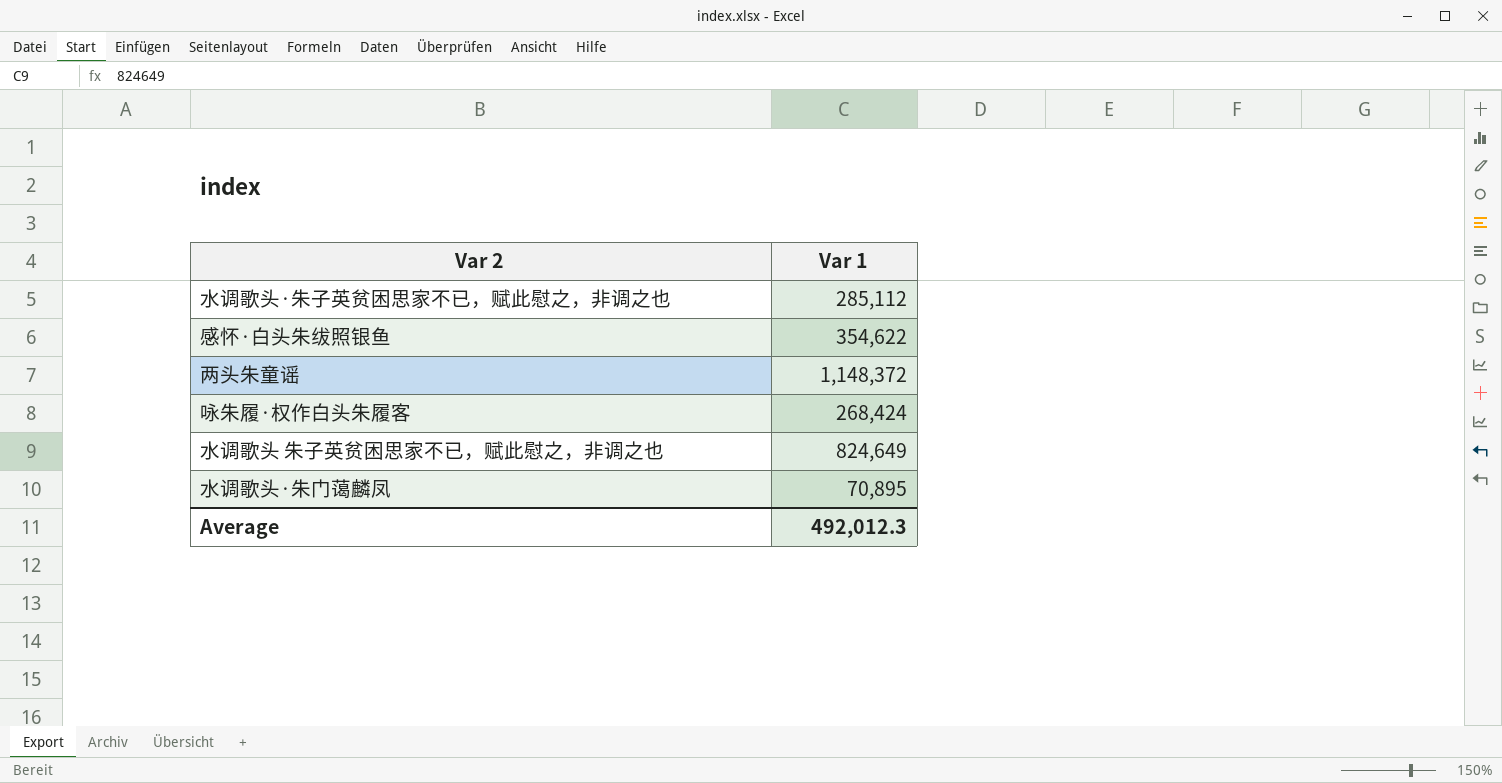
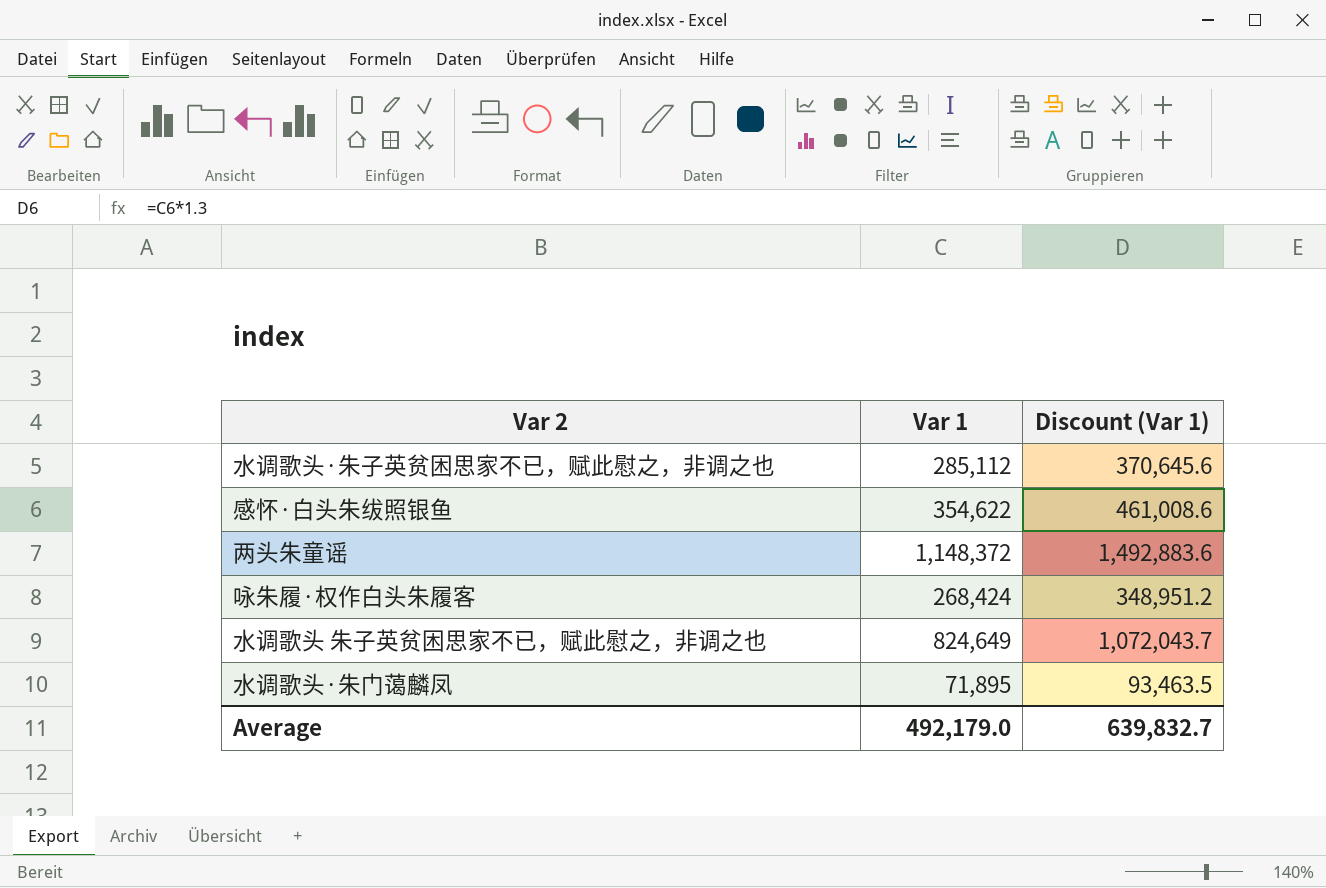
column Discount (Var 1) | formula: none -> [Var 1] * 1.3
水调歌头·朱门蔼麟凤 | Var 1: 70,895 -> 71,895
Average | Var 1: 492,012.3 -> 492,179.0

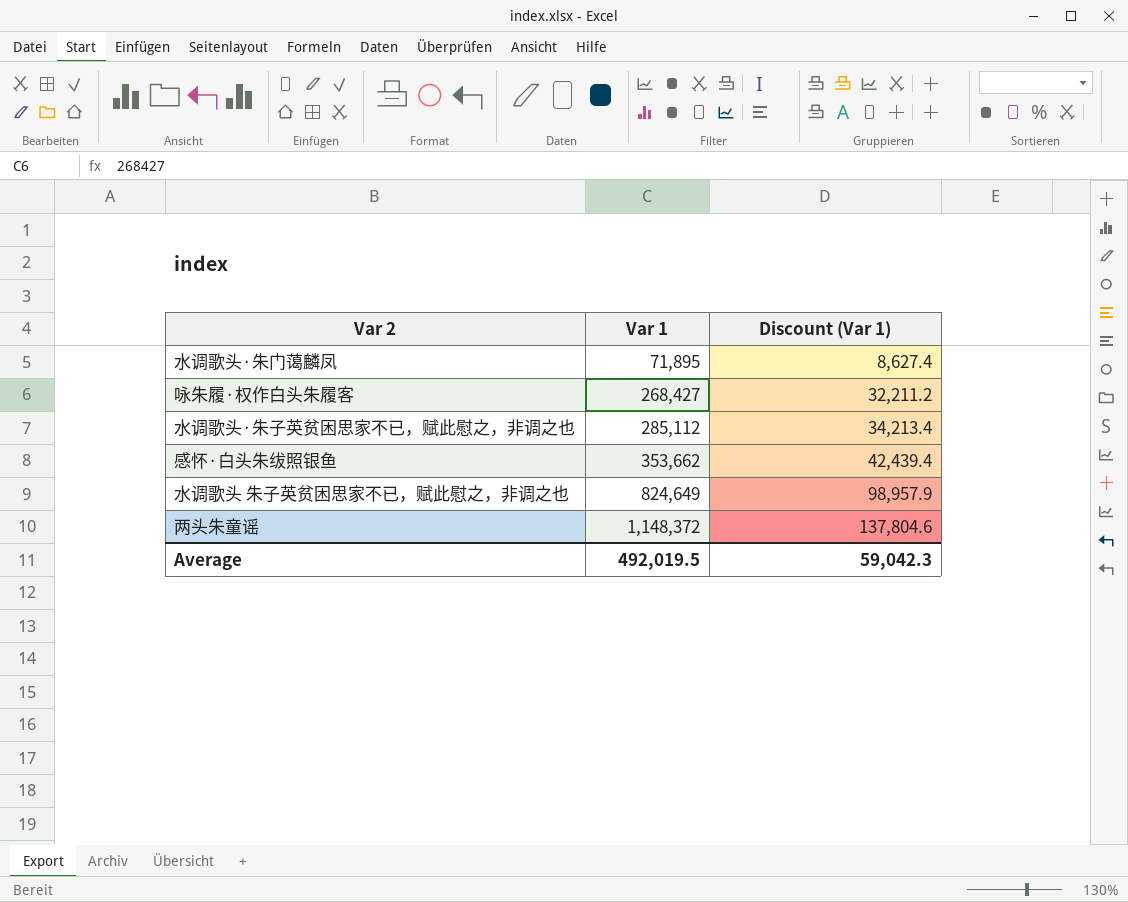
row order: none -> Var 1 ascending
column Discount (Var 1) | formula: [Var 1] * 1.3 -> [Var 1] * 0.12
咏朱履·权作白头朱履客 | Var 1: 268,424 -> 268,427
感怀·白头朱绂照银鱼 | Var 1: 354,622 -> 353,662
Average | Var 1: 492,179.0 -> 492,019.5
Average | Discount (Var 1): 639,832.7 -> 59,042.3

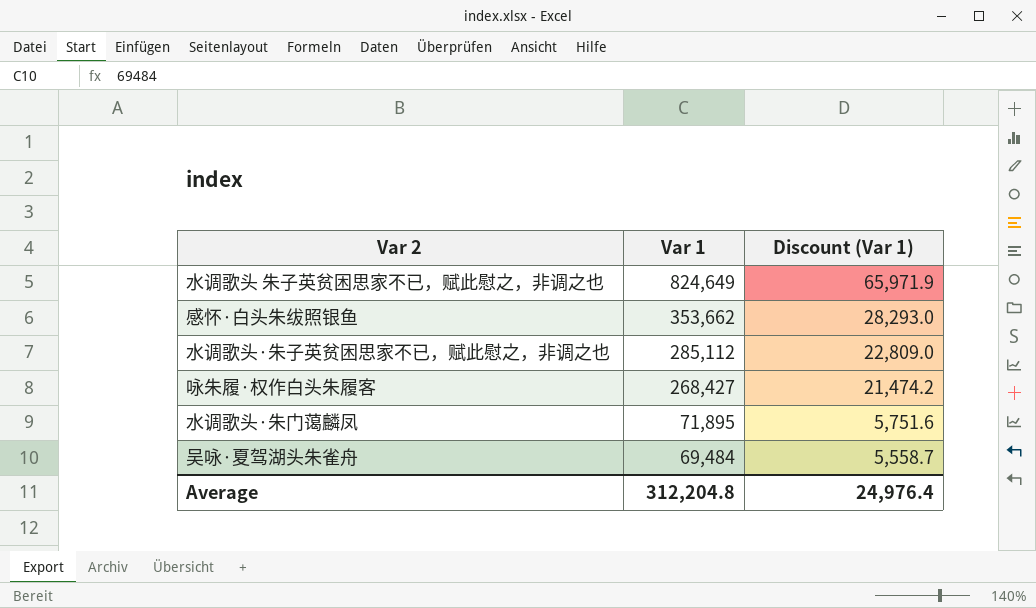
row order: Var 1 ascending -> Var 1 descending
column Discount (Var 1) | formula: [Var 1] * 0.12 -> [Var 1] * 0.08
row 两头朱童谣: 1,148,372 | 137,804.6 -> none
row 吴咏·夏驾湖头朱雀舟: none -> 69,484 | 5,558.7
Average | Var 1: 492,019.5 -> 312,204.8
Average | Discount (Var 1): 59,042.3 -> 24,976.4

